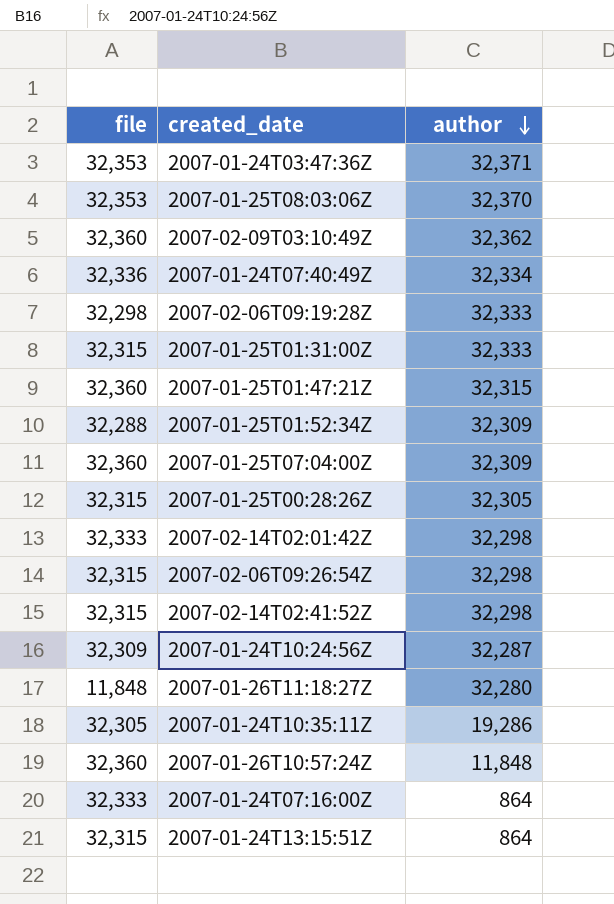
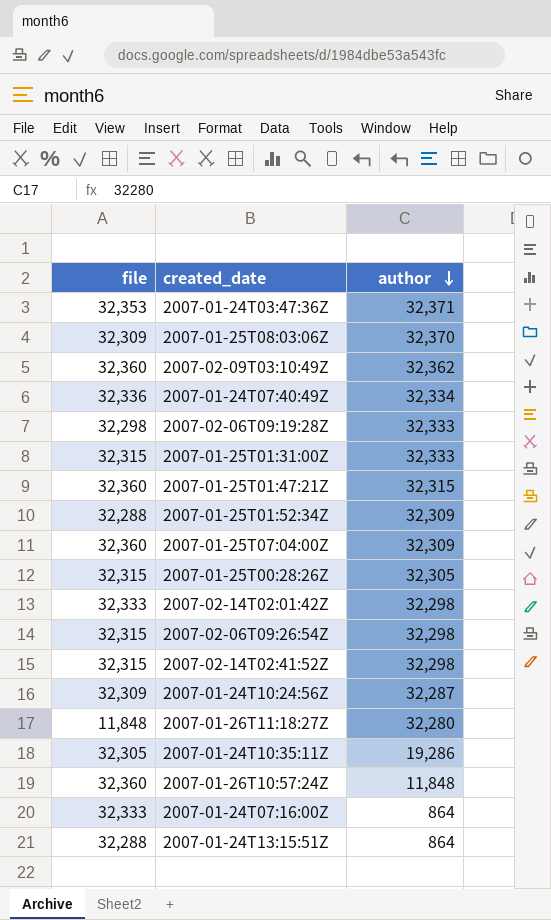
2007-01-25T08:03:06Z | file: 32,353 -> 32,309
2007-01-24T13:15:51Z | file: 32,315 -> 32,288

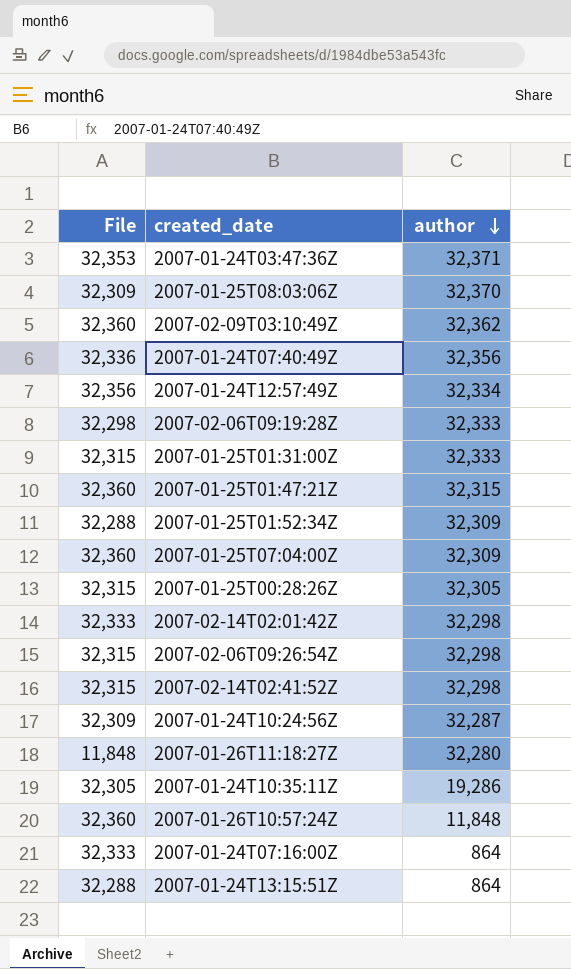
column name: file -> File
2007-01-24T07:40:49Z | author: 32,334 -> 32,356
row 2007-01-24T12:57:49Z: none -> 32,356 | 32,334

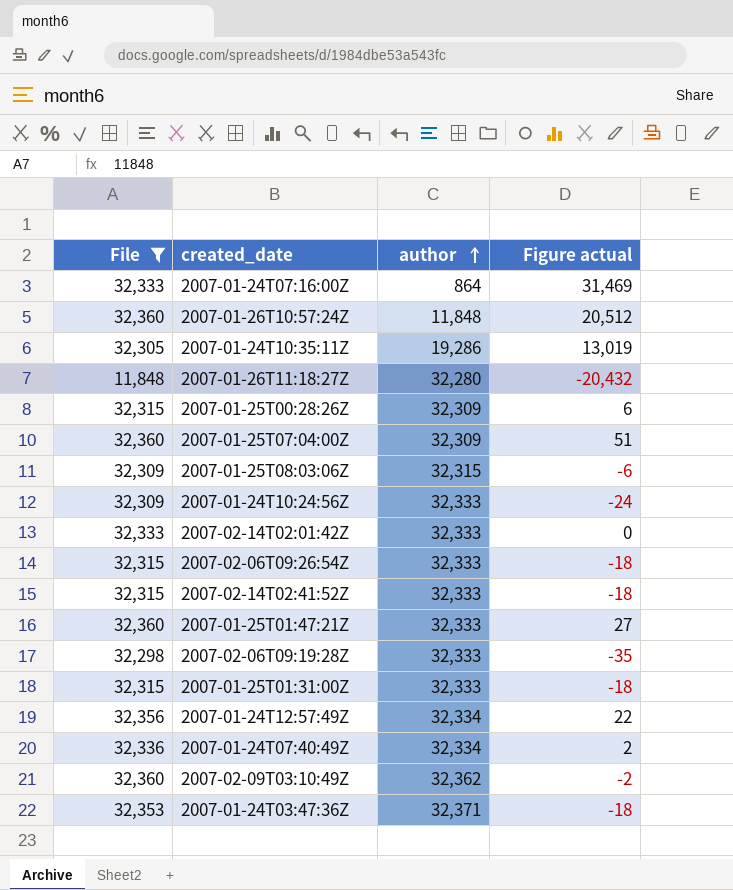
filter: none -> File != 32,288
row order: author descending -> author ascending
column Figure actual | formula: none -> [File] - [author]
2007-01-25T00:28:26Z | author: 32,305 -> 32,309
2007-01-25T08:03:06Z | author: 32,370 -> 32,315
2007-01-24T10:24:56Z | author: 32,287 -> 32,333
2007-02-14T02:01:42Z | author: 32,298 -> 32,333
2007-02-06T09:26:54Z | author: 32,298 -> 32,333
2007-02-14T02:41:52Z | author: 32,298 -> 32,333
2007-01-25T01:47:21Z | author: 32,315 -> 32,333
2007-01-24T07:40:49Z | author: 32,356 -> 32,334

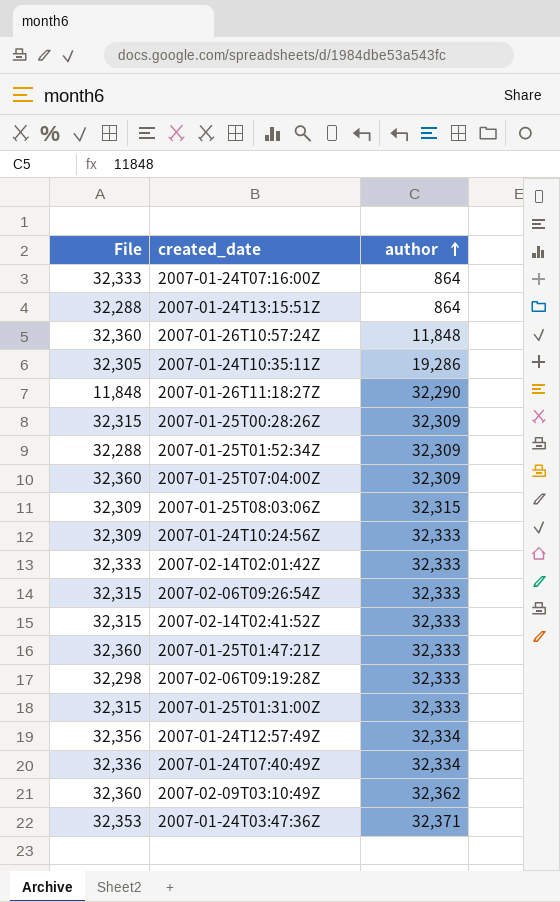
filter: File != 32,288 -> none
column Figure actual | formula: [File] - [author] -> none
2007-01-26T11:18:27Z | author: 32,280 -> 32,290

